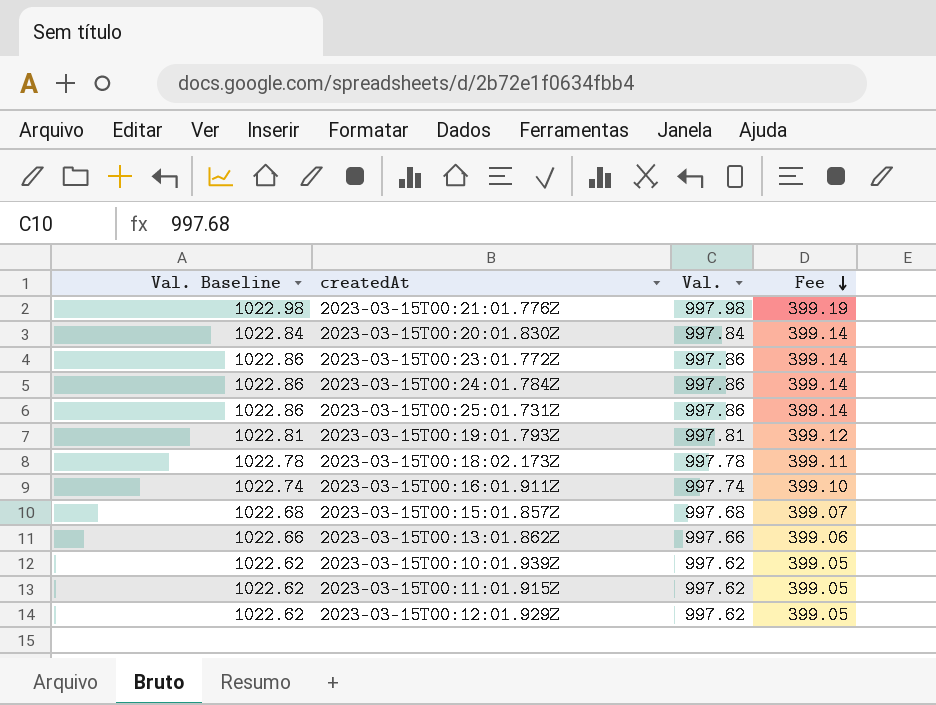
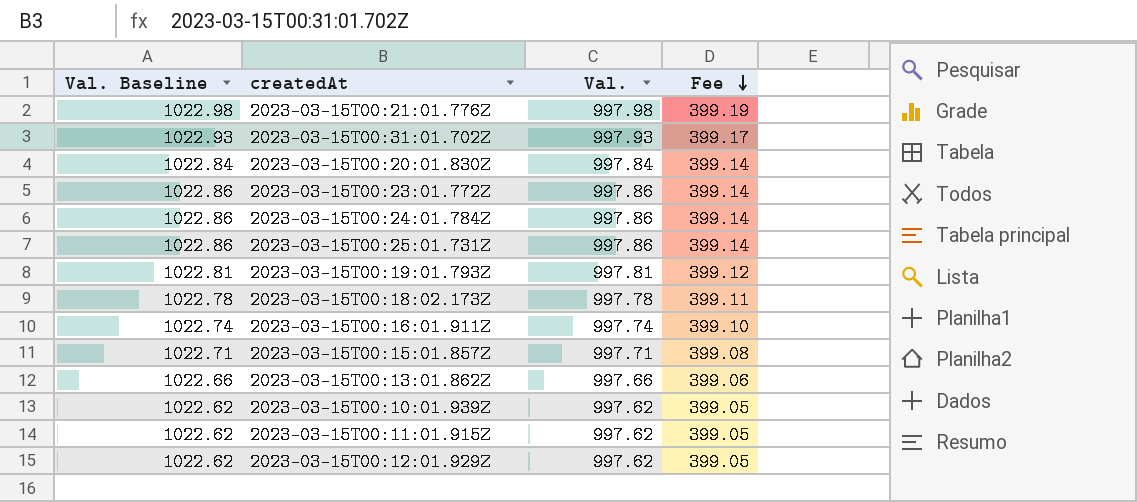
row 2023-03-15T00:31:01.702Z: none -> 1022.93 | 997.93 | 399.17
2023-03-15T00:15:01.857Z | Val. Baseline: 1022.68 -> 1022.71
2023-03-15T00:15:01.857Z | Val.: 997.68 -> 997.71
2023-03-15T00:15:01.857Z | Fee: 399.07 -> 399.08

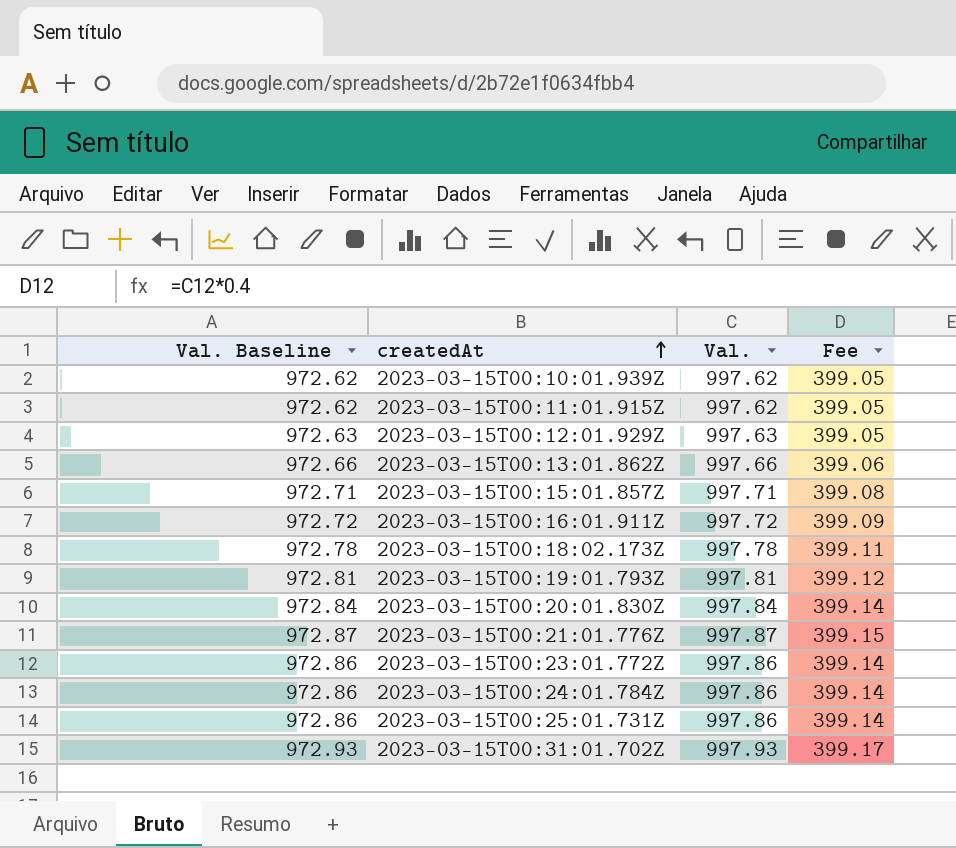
row order: Fee descending -> createdAt ascending
column Val. Baseline | formula: [Val.] + 25 -> [Val.] - 25
2023-03-15T00:12:01.929Z | Val.: 997.62 -> 997.63
2023-03-15T00:16:01.911Z | Val.: 997.74 -> 997.72
2023-03-15T00:16:01.911Z | Fee: 399.10 -> 399.09
2023-03-15T00:21:01.776Z | Val.: 997.98 -> 997.87
2023-03-15T00:21:01.776Z | Fee: 399.19 -> 399.15

